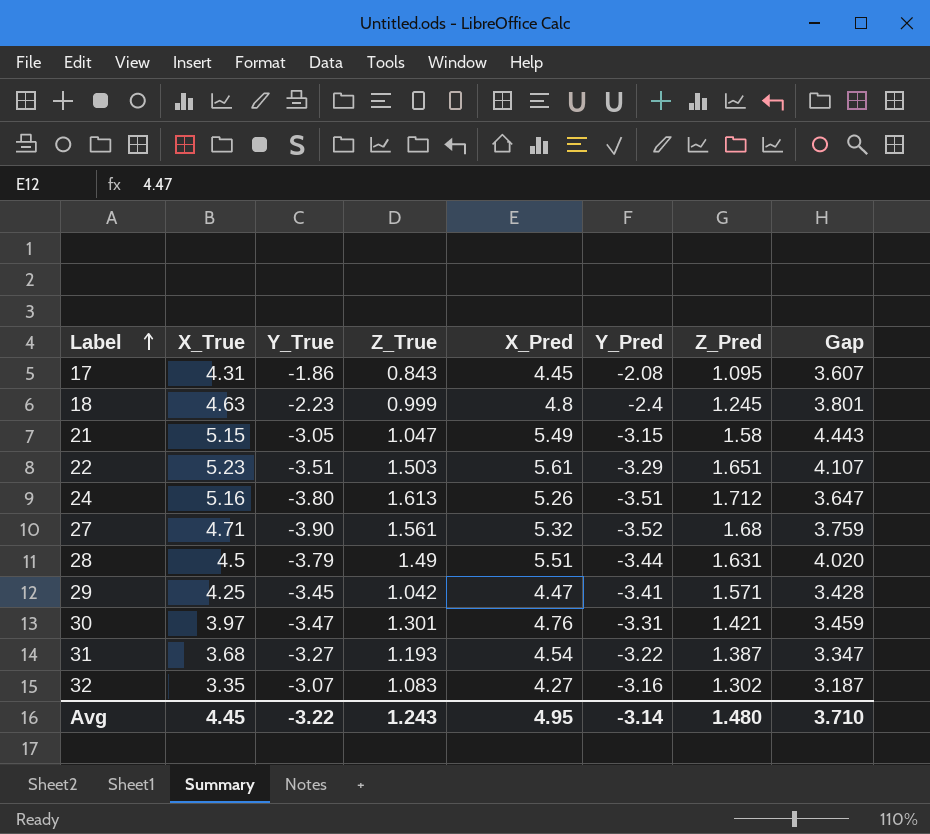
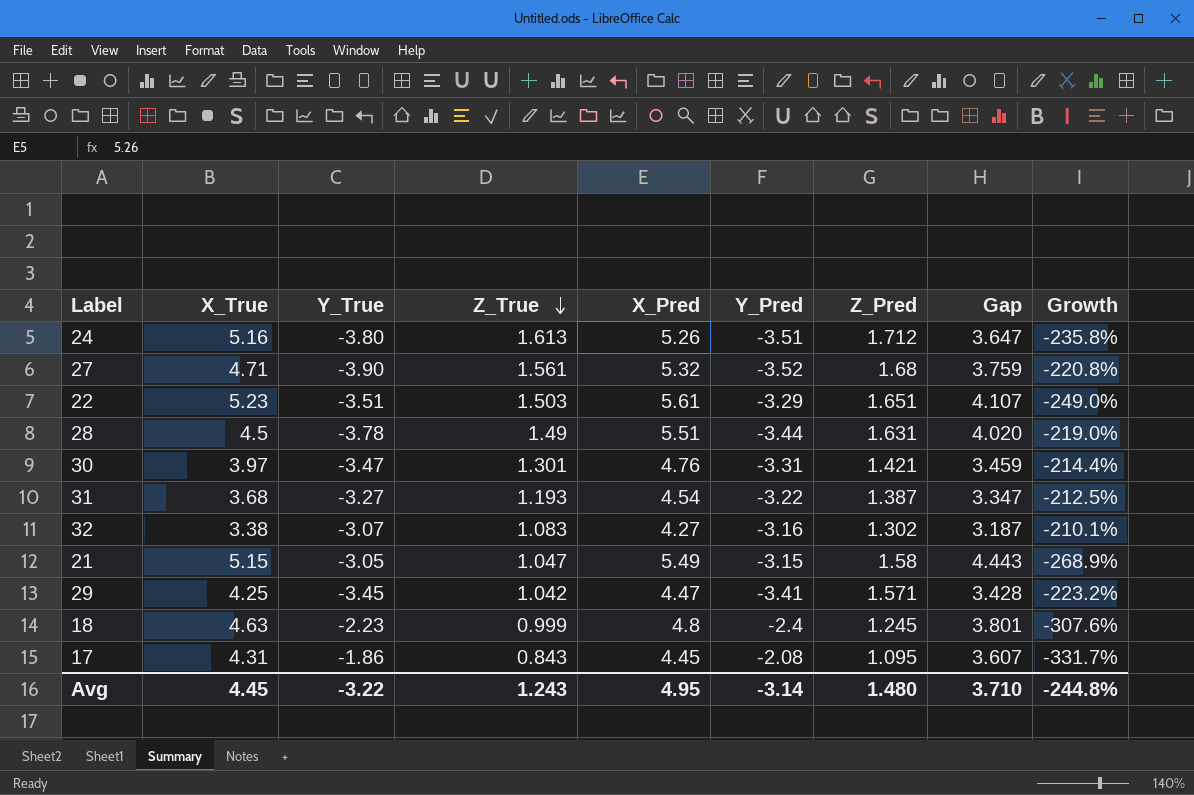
row order: Label ascending -> Z_True descending
column Growth | formula: none -> ([X_True] - [Y_True]) / [Y_True]
28 | Y_True: -3.79 -> -3.78
32 | X_True: 3.35 -> 3.38

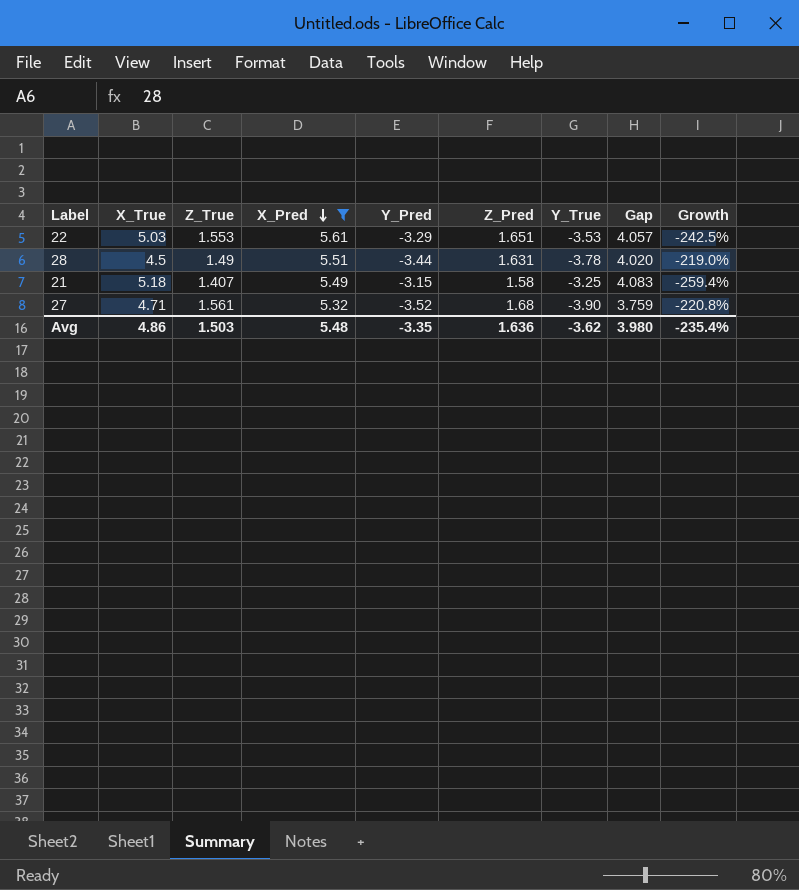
filter: none -> X_Pred >= 5.32
row order: Z_True descending -> X_Pred descending
column Y_True | position: 3 -> 7
22 | X_True: 5.23 -> 5.03
22 | Z_True: 1.503 -> 1.553
22 | Y_True: -3.51 -> -3.53
22 | Gap: 4.107 -> 4.057
22 | Growth: -249.0% -> -242.5%
21 | X_True: 5.15 -> 5.18
21 | Z_True: 1.047 -> 1.407
21 | Y_True: -3.05 -> -3.25
21 | Gap: 4.443 -> 4.083
21 | Growth: -268.9% -> -259.4%
Avg | X_True: 4.45 -> 4.86
Avg | Z_True: 1.243 -> 1.503
Avg | X_Pred: 4.95 -> 5.48
Avg | Y_Pred: -3.14 -> -3.35
Avg | Z_Pred: 1.480 -> 1.636
Avg | Y_True: -3.22 -> -3.62
Avg | Gap: 3.710 -> 3.980
Avg | Growth: -244.8% -> -235.4%

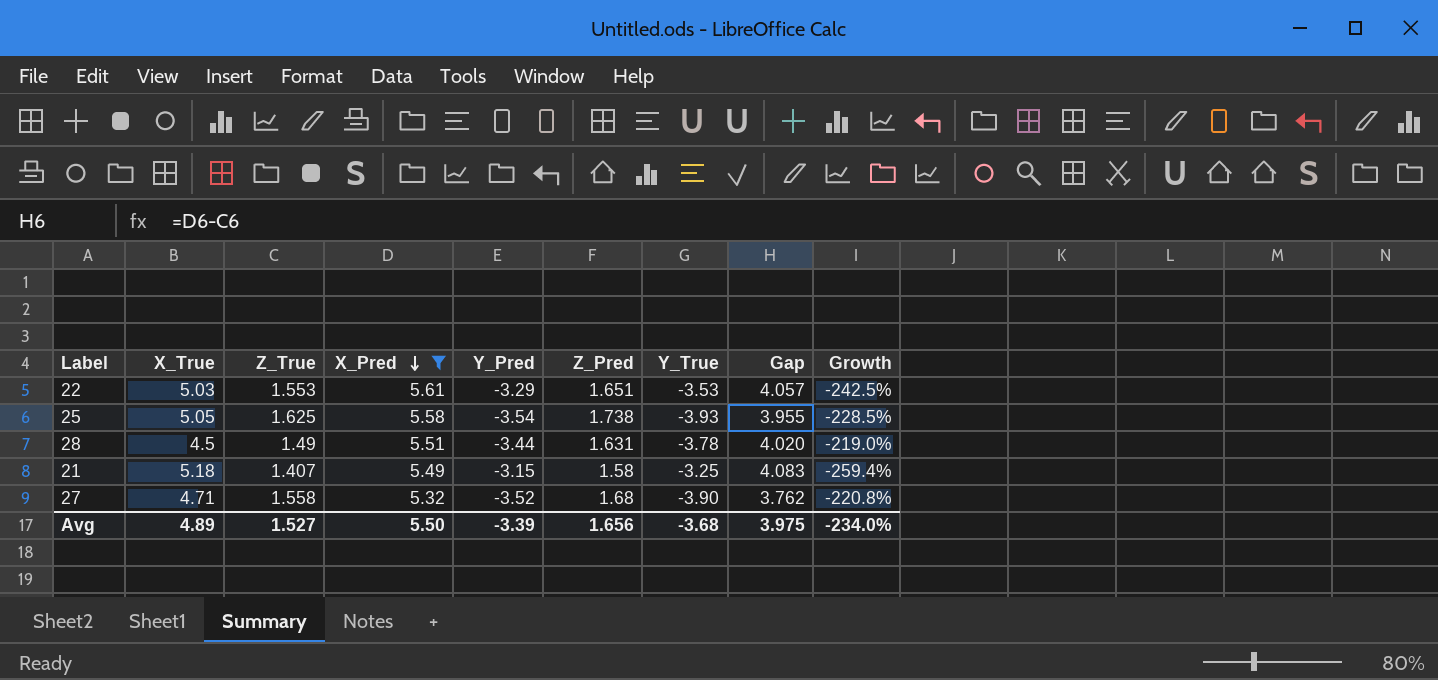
row 25: none -> 5.05 | 1.625 | 5.58 | -3.54 | 1.738 | -3.93 | 3.955 | -228.5%
27 | Z_True: 1.561 -> 1.558
27 | Gap: 3.759 -> 3.762
Avg | X_True: 4.86 -> 4.89
Avg | Z_True: 1.503 -> 1.527
Avg | X_Pred: 5.48 -> 5.50
Avg | Y_Pred: -3.35 -> -3.39
Avg | Z_Pred: 1.636 -> 1.656
Avg | Y_True: -3.62 -> -3.68
Avg | Gap: 3.980 -> 3.975
Avg | Growth: -235.4% -> -234.0%

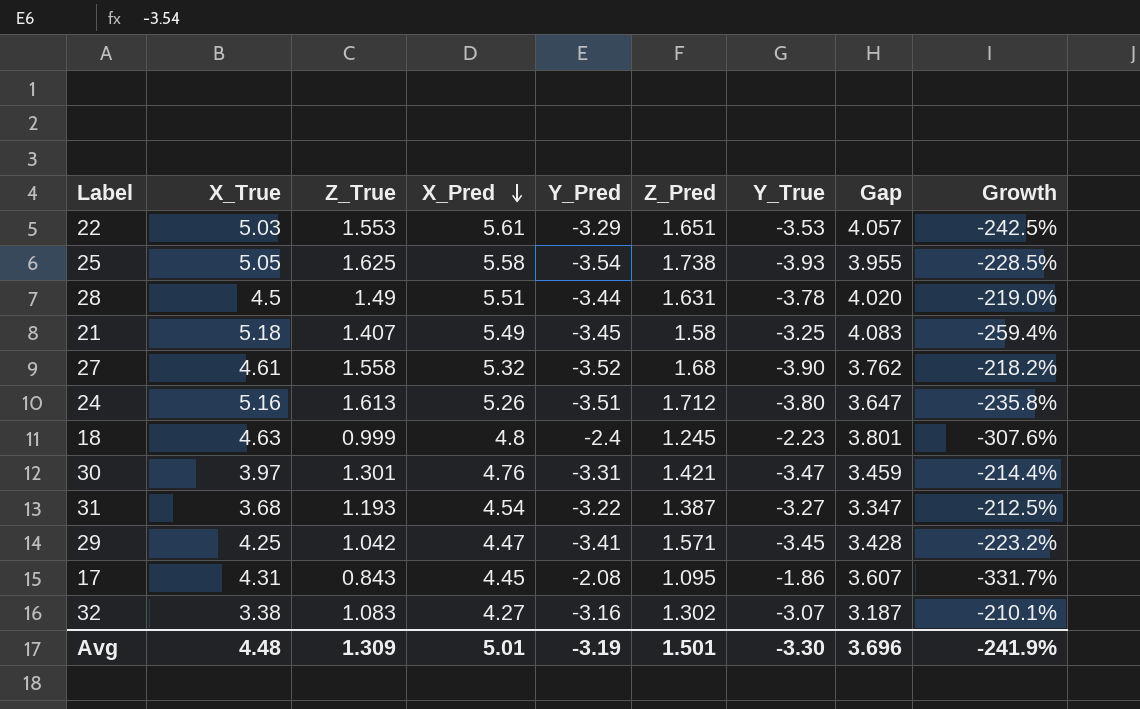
filter: X_Pred >= 5.32 -> none
21 | Y_Pred: -3.15 -> -3.45
27 | X_True: 4.71 -> 4.61
27 | Growth: -220.8% -> -218.2%
Avg | X_True: 4.89 -> 4.48
Avg | Z_True: 1.527 -> 1.309
Avg | X_Pred: 5.50 -> 5.01
Avg | Y_Pred: -3.39 -> -3.19
Avg | Z_Pred: 1.656 -> 1.501
Avg | Y_True: -3.68 -> -3.30
Avg | Gap: 3.975 -> 3.696
Avg | Growth: -234.0% -> -241.9%

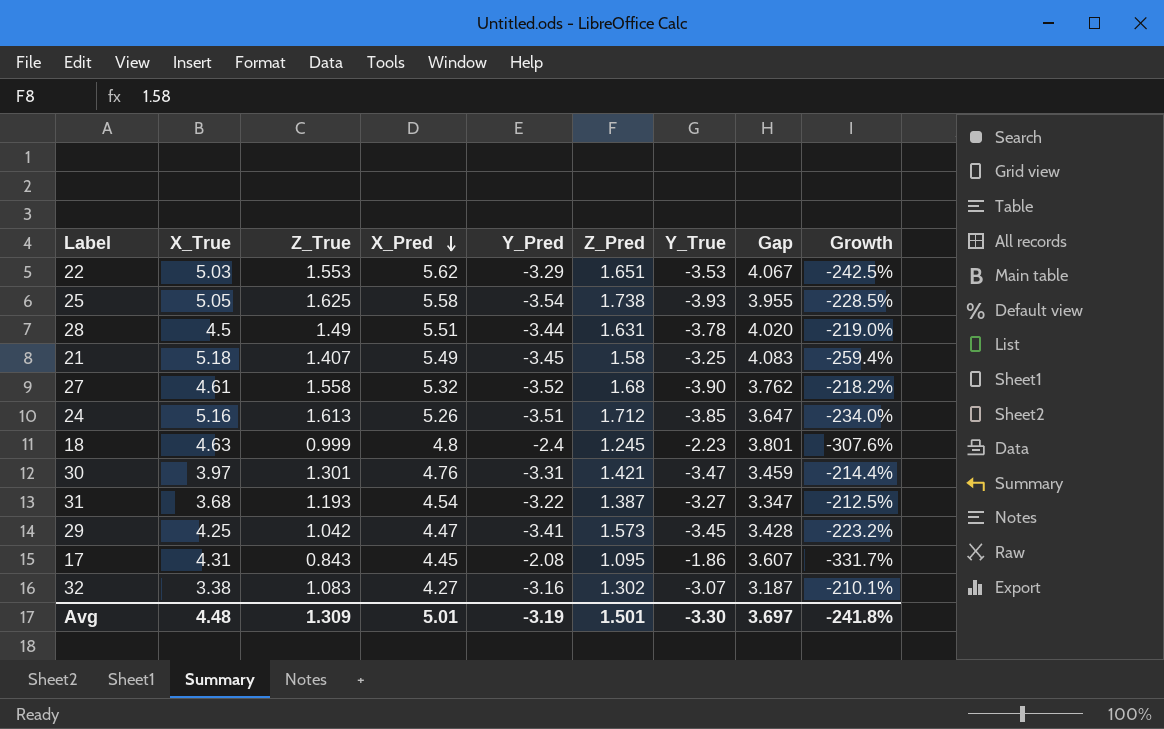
22 | X_Pred: 5.61 -> 5.62
22 | Gap: 4.057 -> 4.067
24 | Y_True: -3.80 -> -3.85
24 | Growth: -235.8% -> -234.0%
29 | Z_Pred: 1.571 -> 1.573
Avg | Gap: 3.696 -> 3.697
Avg | Growth: -241.9% -> -241.8%

